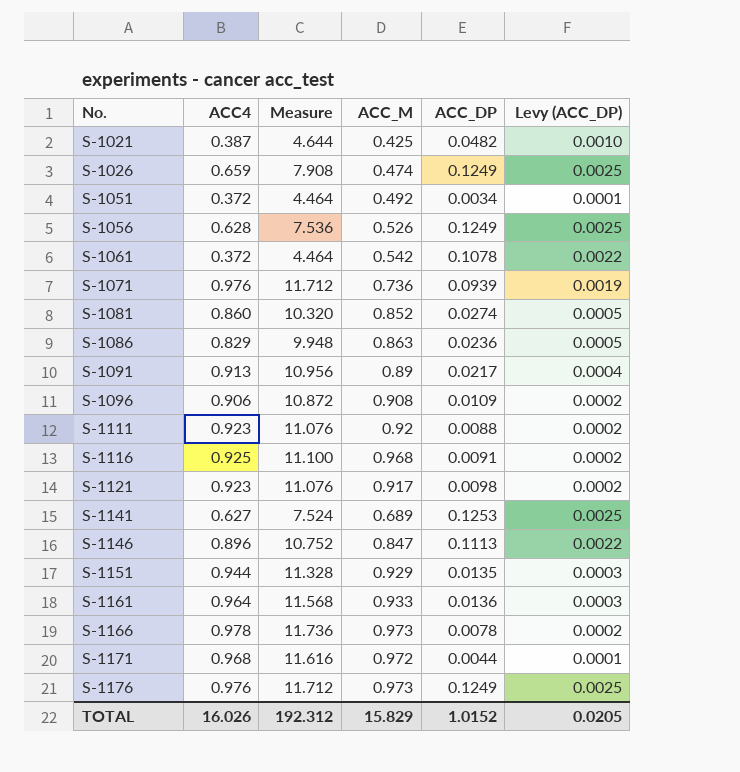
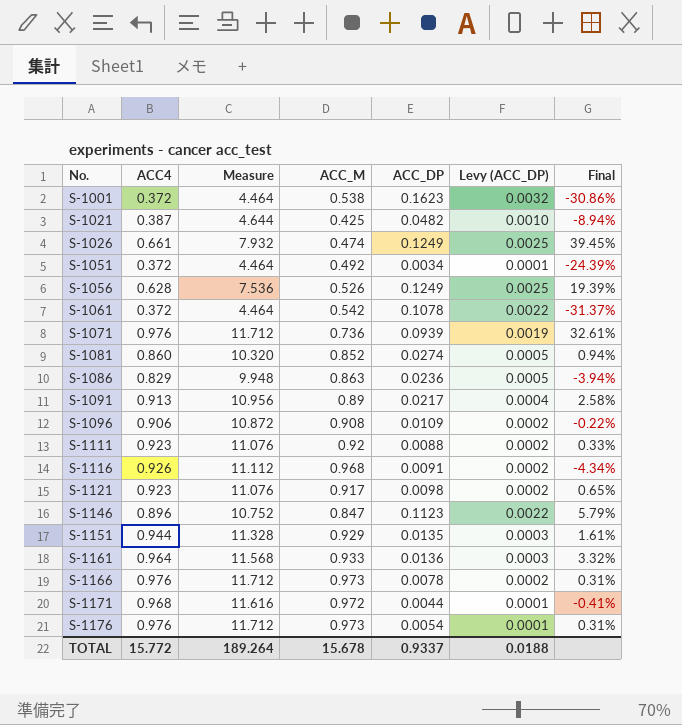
column Final | formula: none -> ([ACC4] - [ACC_M]) / [ACC_M]
row S-1141: 0.627 | 7.524 | 0.689 | 0.1253 | 0.0025 -> none
row S-1001: none -> 0.372 | 4.464 | 0.538 | 0.1623 | 0.0032 | -30.86%
S-1026 | ACC4: 0.659 -> 0.661
S-1026 | Measure: 7.908 -> 7.932
S-1116 | ACC4: 0.925 -> 0.926
S-1116 | Measure: 11.100 -> 11.112
S-1146 | ACC_DP: 0.1113 -> 0.1123
S-1166 | ACC4: 0.978 -> 0.976
S-1166 | Measure: 11.736 -> 11.712
S-1176 | ACC_DP: 0.1249 -> 0.0054
S-1176 | Levy (ACC_DP): 0.0025 -> 0.0001
TOTAL | ACC4: 16.026 -> 15.772
TOTAL | Measure: 192.312 -> 189.264
TOTAL | ACC_M: 15.829 -> 15.678
TOTAL | ACC_DP: 1.0152 -> 0.9337
TOTAL | Levy (ACC_DP): 0.0205 -> 0.0188

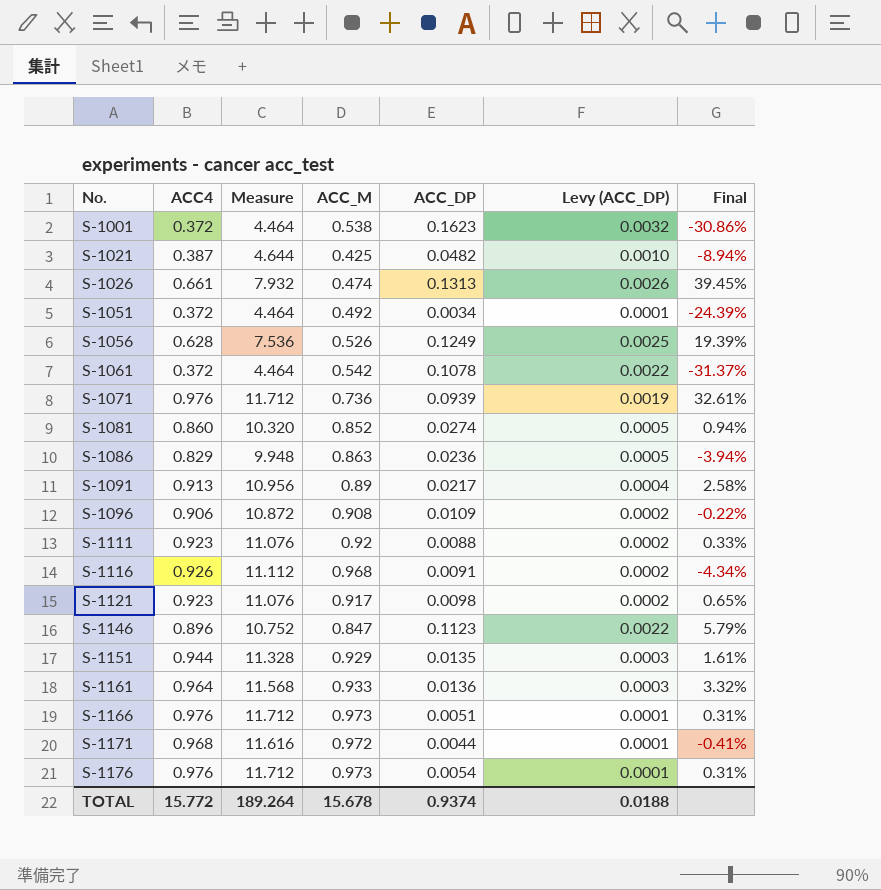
S-1026 | ACC_DP: 0.1249 -> 0.1313
S-1026 | Levy (ACC_DP): 0.0025 -> 0.0026
S-1166 | ACC_DP: 0.0078 -> 0.0051
S-1166 | Levy (ACC_DP): 0.0002 -> 0.0001
TOTAL | ACC_DP: 0.9337 -> 0.9374

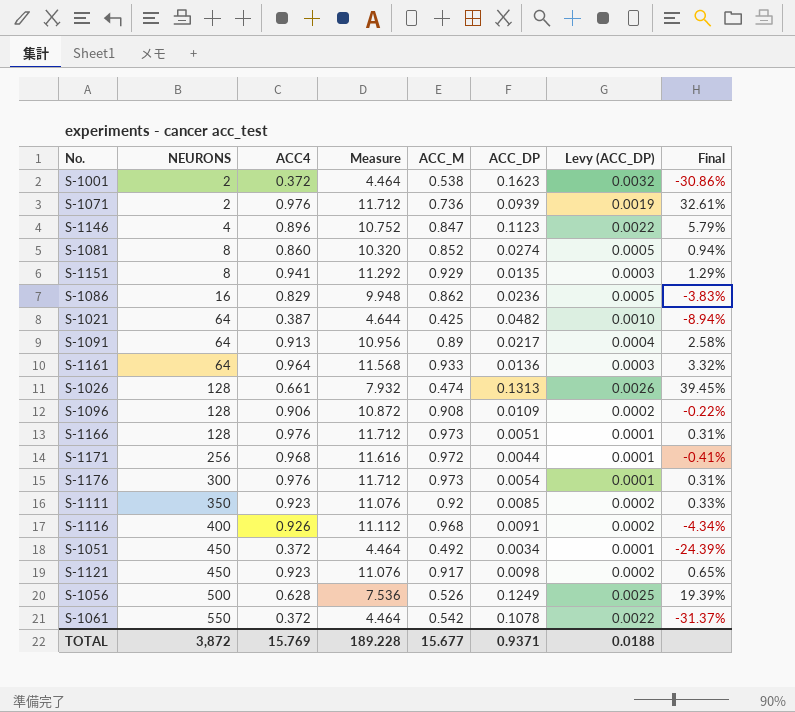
row order: No. ascending -> NEURONS ascending
column NEURONS | position: none -> 2
S-1151 | ACC4: 0.944 -> 0.941
S-1151 | Measure: 11.328 -> 11.292
S-1151 | Final: 1.61% -> 1.29%
S-1086 | ACC_M: 0.863 -> 0.862
S-1086 | Final: -3.94% -> -3.83%
S-1111 | ACC_DP: 0.0088 -> 0.0085
TOTAL | ACC4: 15.772 -> 15.769
TOTAL | Measure: 189.264 -> 189.228
TOTAL | ACC_M: 15.678 -> 15.677
TOTAL | ACC_DP: 0.9374 -> 0.9371

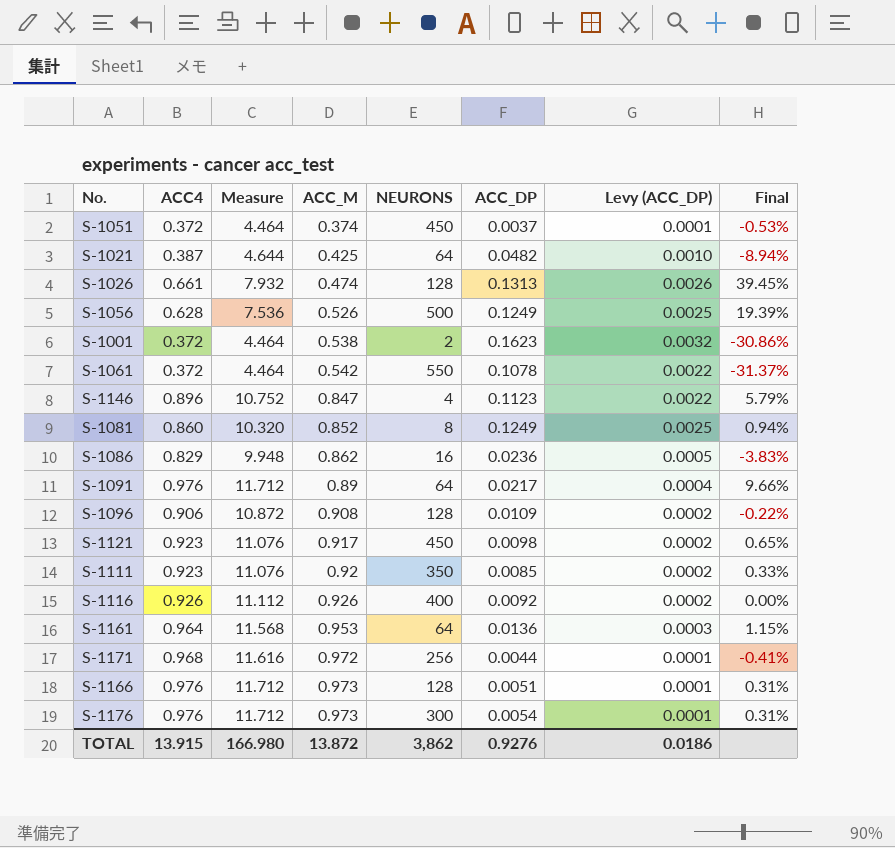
row order: NEURONS ascending -> ACC_M ascending
column NEURONS | position: 2 -> 5
row S-1071: 2 | 0.976 | 11.712 | 0.736 | 0.0939 | 0.0019 | 32.61% -> none
row S-1151: 8 | 0.941 | 11.292 | 0.929 | 0.0135 | 0.0003 | 1.29% -> none
S-1051 | ACC_M: 0.492 -> 0.374
S-1051 | ACC_DP: 0.0034 -> 0.0037
S-1051 | Final: -24.39% -> -0.53%
S-1081 | ACC_DP: 0.0274 -> 0.1249
S-1081 | Levy (ACC_DP): 0.0005 -> 0.0025
S-1091 | ACC4: 0.913 -> 0.976
S-1091 | Measure: 10.956 -> 11.712
S-1091 | Final: 2.58% -> 9.66%
S-1116 | ACC_M: 0.968 -> 0.926
S-1116 | ACC_DP: 0.0091 -> 0.0092
S-1116 | Final: -4.34% -> 0.00%
S-1161 | ACC_M: 0.933 -> 0.953
S-1161 | Final: 3.32% -> 1.15%
TOTAL | ACC4: 15.769 -> 13.915
TOTAL | Measure: 189.228 -> 166.980
TOTAL | ACC_M: 15.677 -> 13.872
TOTAL | NEURONS: 3,872 -> 3,862
TOTAL | ACC_DP: 0.9371 -> 0.9276
TOTAL | Levy (ACC_DP): 0.0188 -> 0.0186

